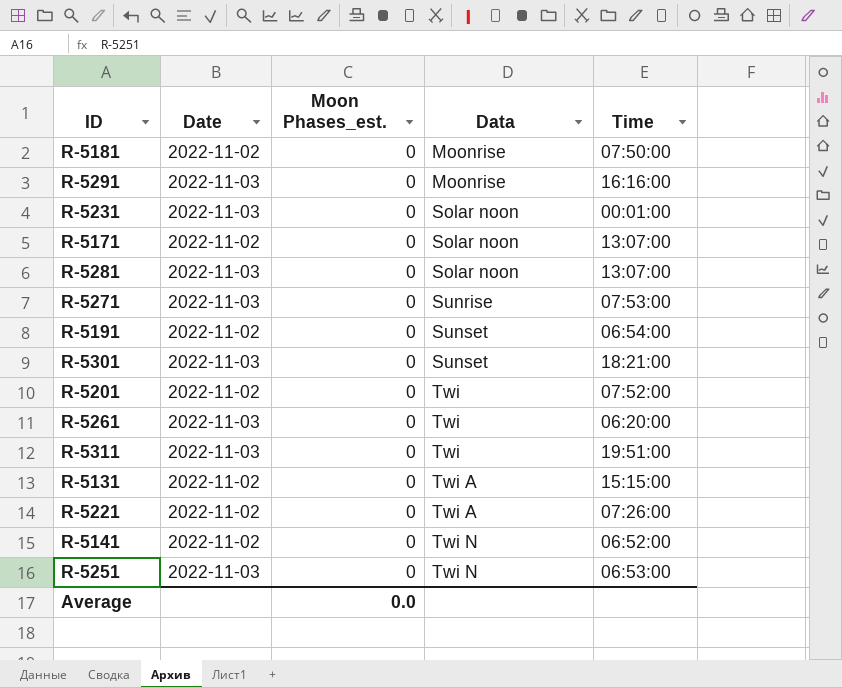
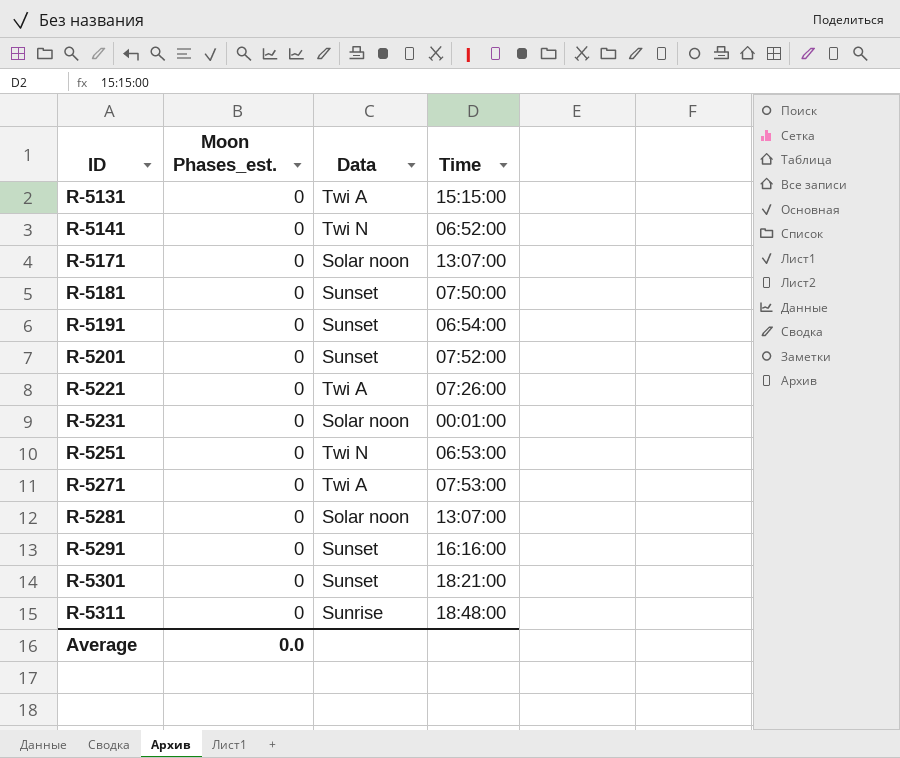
row order: Data ascending -> ID ascending
column Date | position: 2 -> none
row R-5261: 2022-11-03 | 0 | Twi | 06:20:00 -> none
R-5181 | Data: Moonrise -> Sunset
R-5201 | Data: Twi -> Sunset
R-5271 | Data: Sunrise -> Twi A
R-5291 | Data: Moonrise -> Sunset
R-5311 | Data: Twi -> Sunrise
R-5311 | Time: 19:51:00 -> 18:48:00

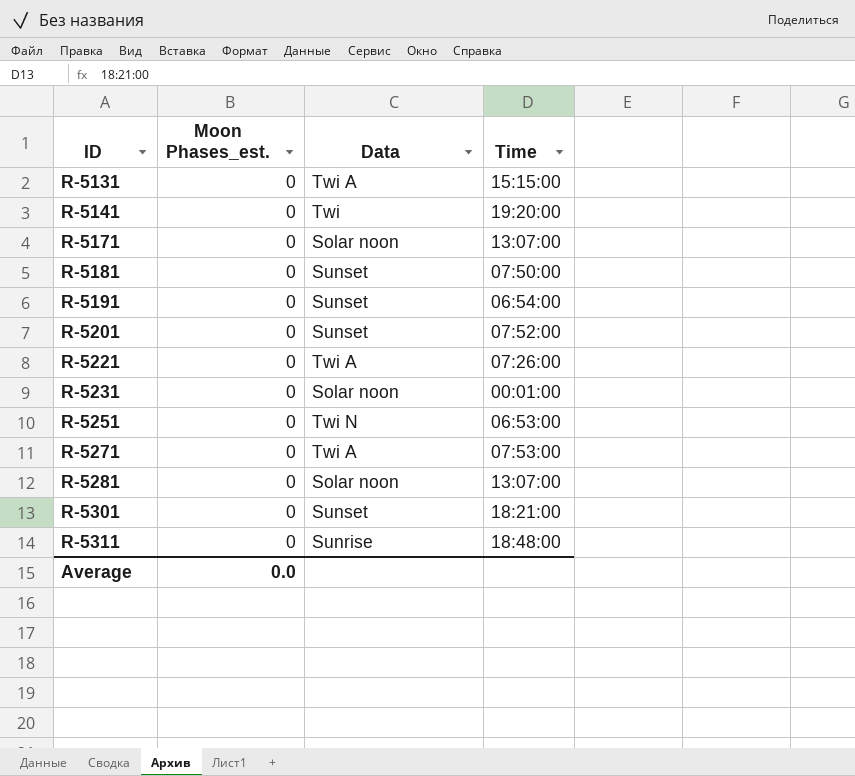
row R-5291: 0 | Sunset | 16:16:00 -> none
R-5141 | Data: Twi N -> Twi
R-5141 | Time: 06:52:00 -> 19:20:00

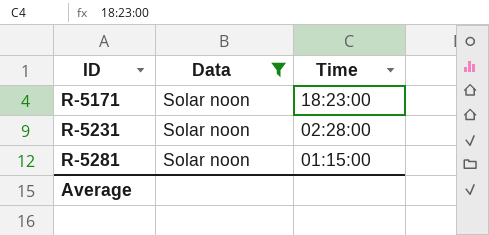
filter: none -> Data = Solar noon
column Moon Phases_est. | position: 2 -> none
R-5171 | Time: 13:07:00 -> 18:23:00
R-5231 | Time: 00:01:00 -> 02:28:00
R-5281 | Time: 13:07:00 -> 01:15:00

